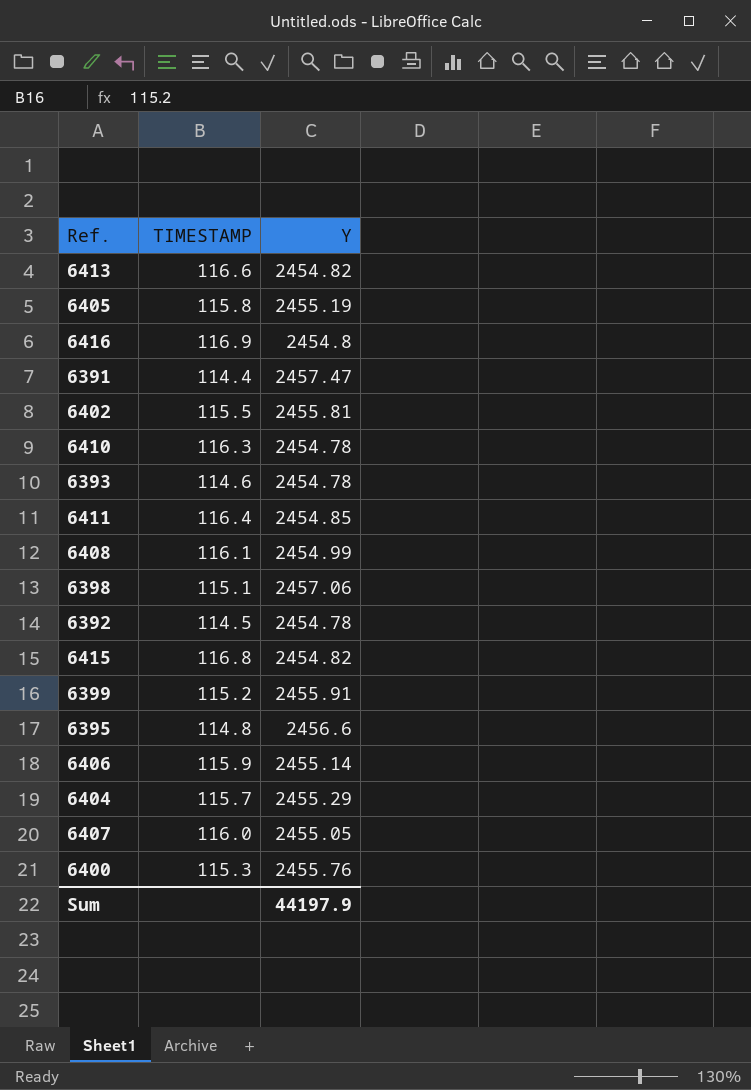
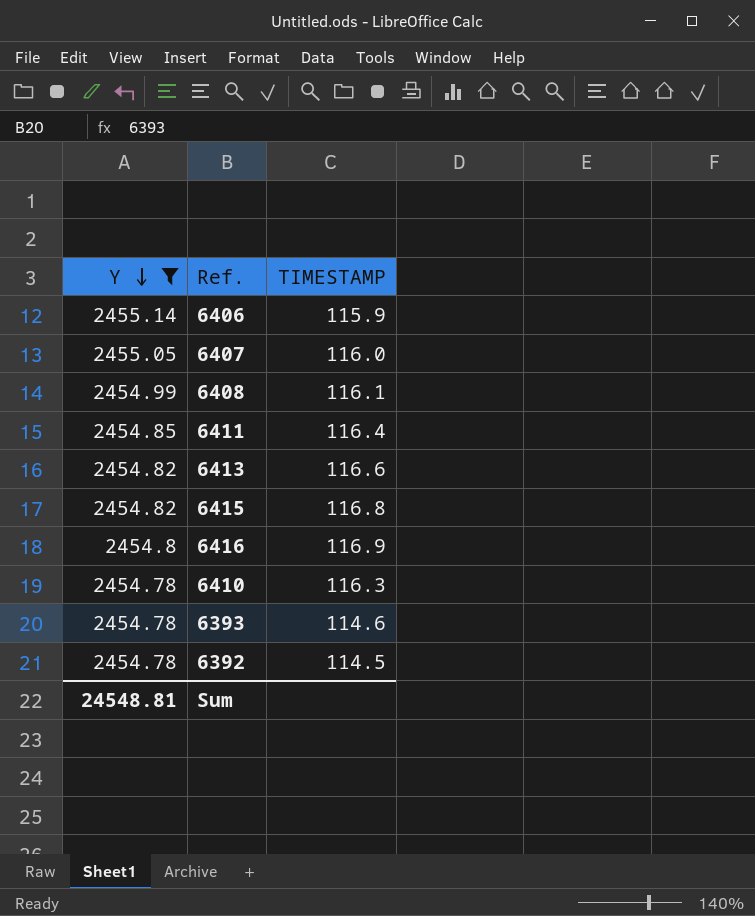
filter: none -> Y <= 2455.14
row order: none -> Y descending
column Y | position: 3 -> 1
Sum | Y: 44197.9 -> 24548.81

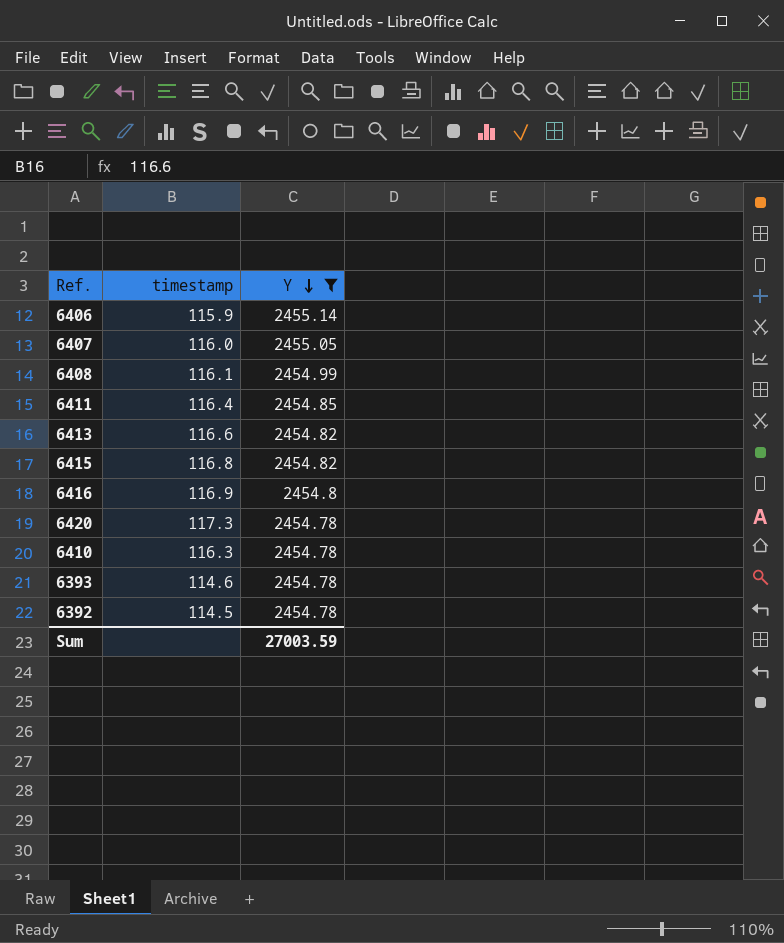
column name: TIMESTAMP -> timestamp
column Y | position: 1 -> 3
row 6420: none -> 117.3 | 2454.78
Sum | Y: 24548.81 -> 27003.59

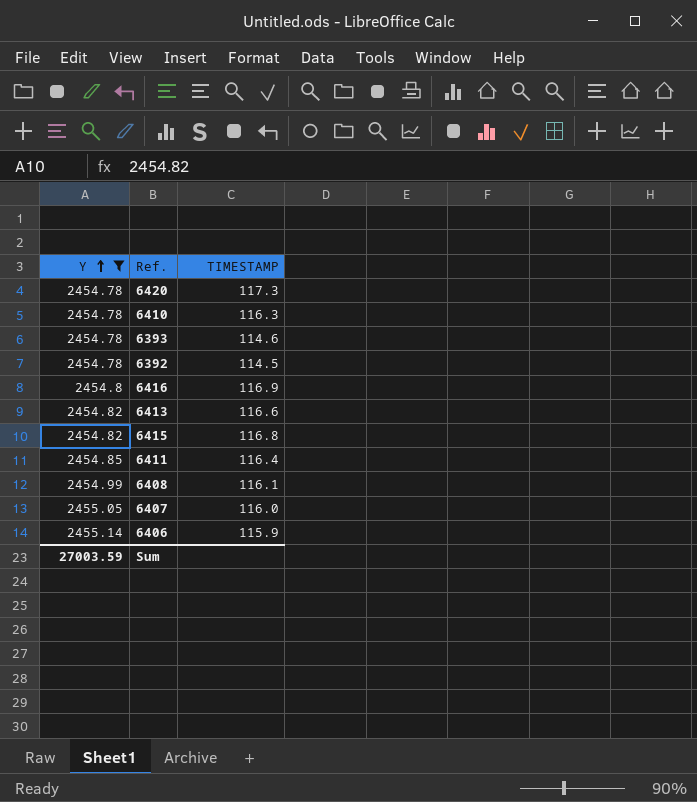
row order: Y descending -> Y ascending
column Y | position: 3 -> 1
column name: timestamp -> TIMESTAMP

